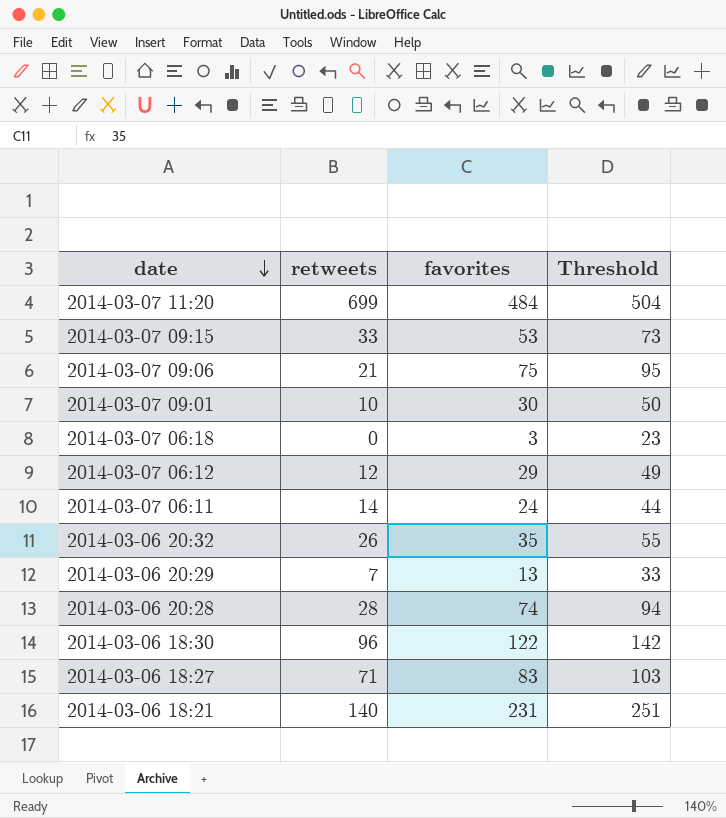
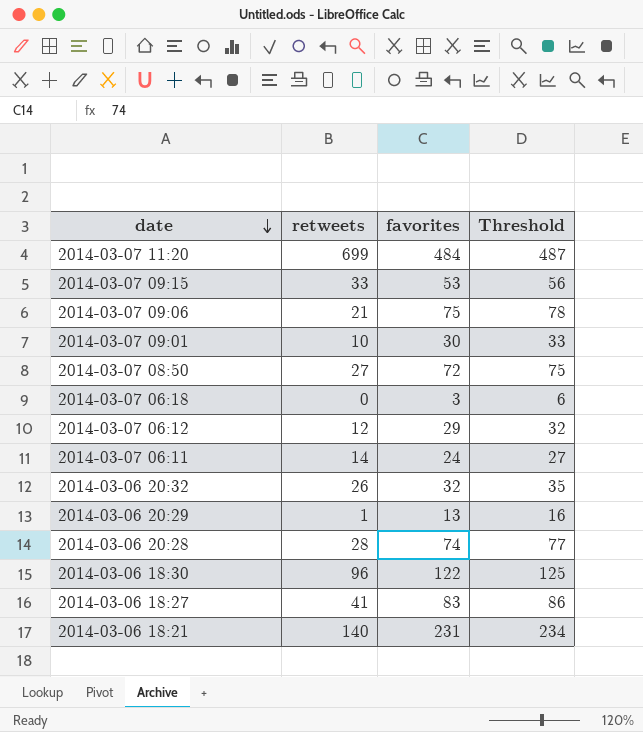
column Threshold | formula: [favorites] + 20 -> [favorites] + 3
row 2014-03-07 08:50: none -> 27 | 72 | 75
2014-03-06 20:32 | favorites: 35 -> 32
2014-03-06 20:29 | retweets: 7 -> 1
2014-03-06 18:27 | retweets: 71 -> 41

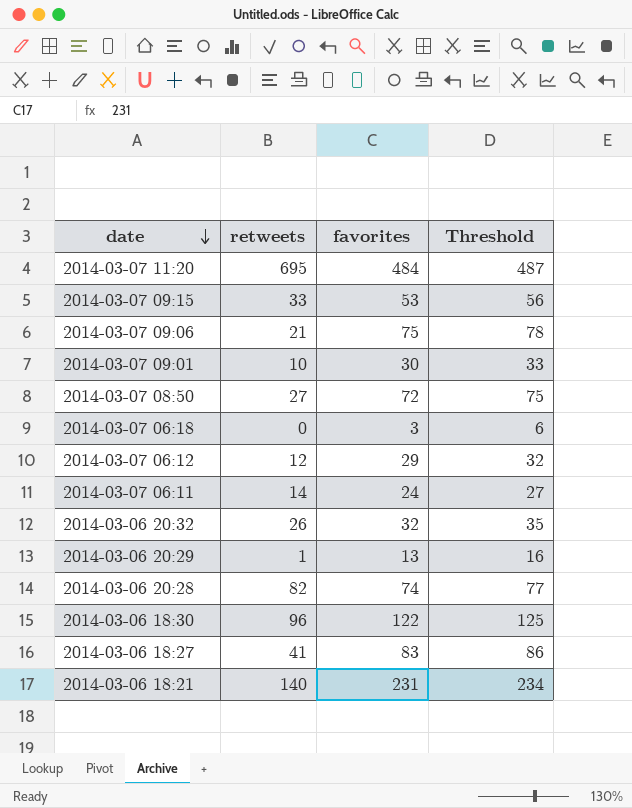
2014-03-07 11:20 | retweets: 699 -> 695
2014-03-06 20:28 | retweets: 28 -> 82

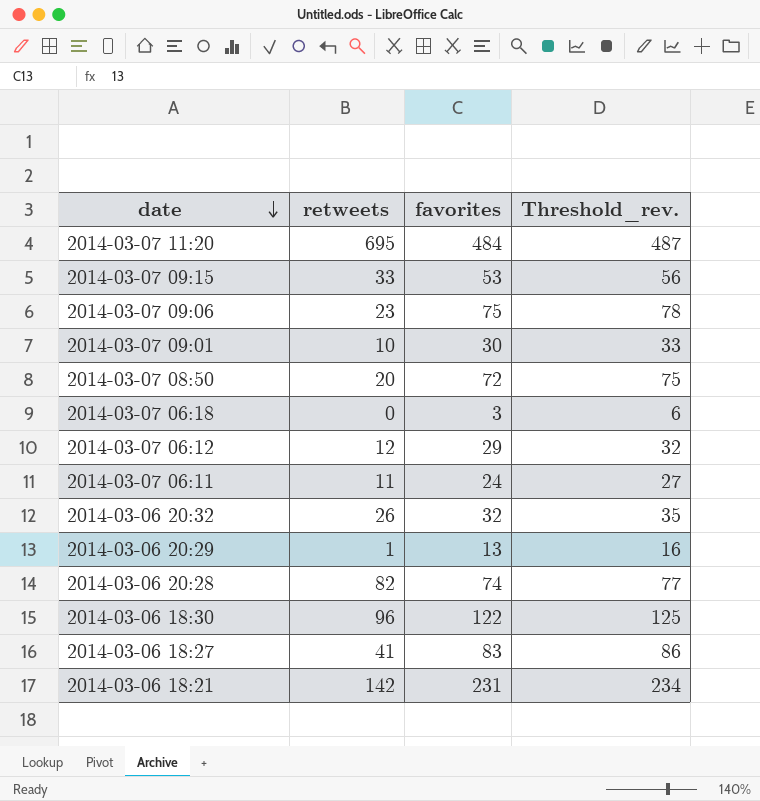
column name: Threshold -> Threshold_rev.
2014-03-07 09:06 | retweets: 21 -> 23
2014-03-07 08:50 | retweets: 27 -> 20
2014-03-07 06:11 | retweets: 14 -> 11
2014-03-06 18:21 | retweets: 140 -> 142

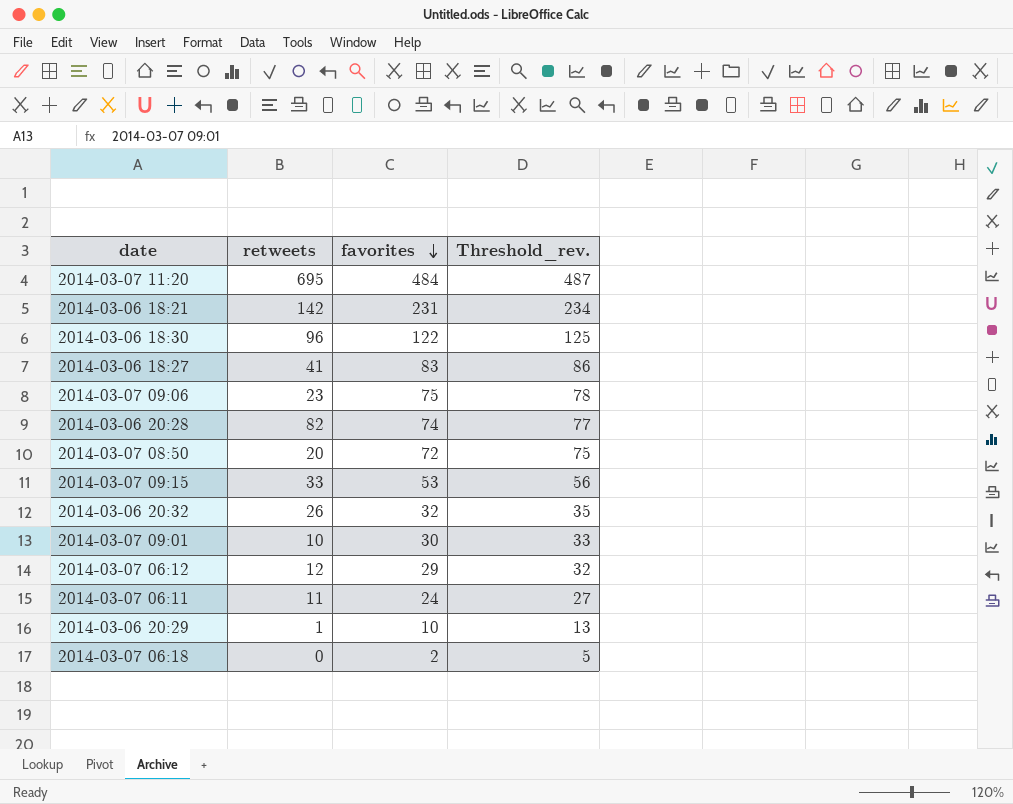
row order: date descending -> favorites descending
2014-03-06 20:29 | favorites: 13 -> 10
2014-03-06 20:29 | Threshold_rev.: 16 -> 13
2014-03-07 06:18 | favorites: 3 -> 2
2014-03-07 06:18 | Threshold_rev.: 6 -> 5

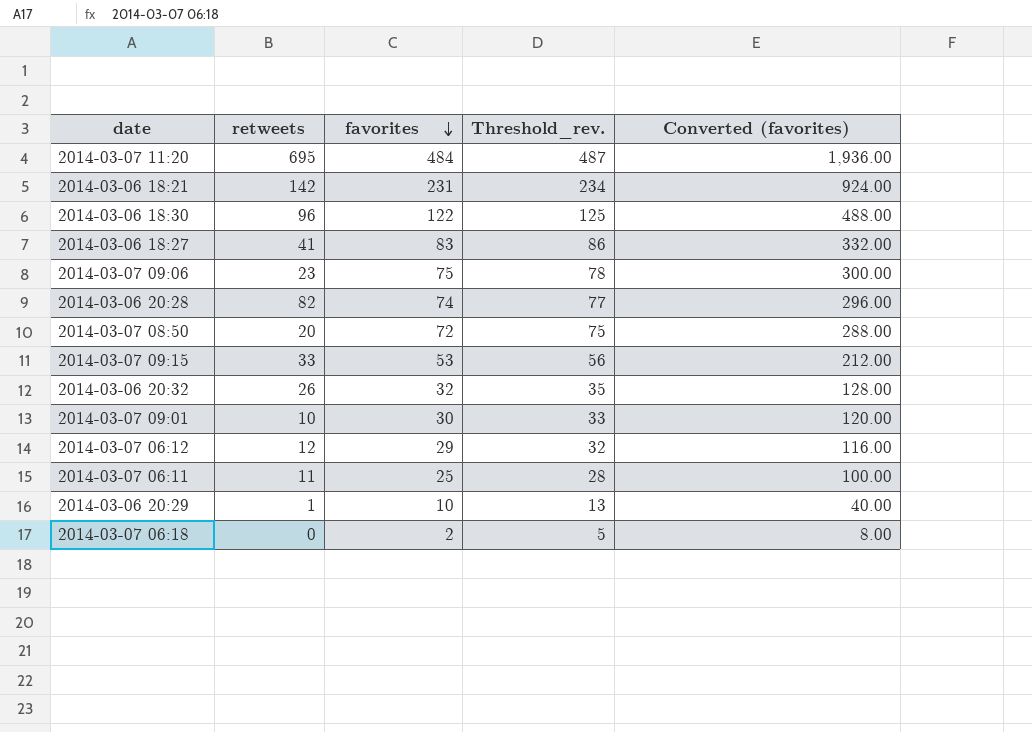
column Converted (favorites) | formula: none -> [favorites] * 4
2014-03-07 06:11 | favorites: 24 -> 25
2014-03-07 06:11 | Threshold_rev.: 27 -> 28

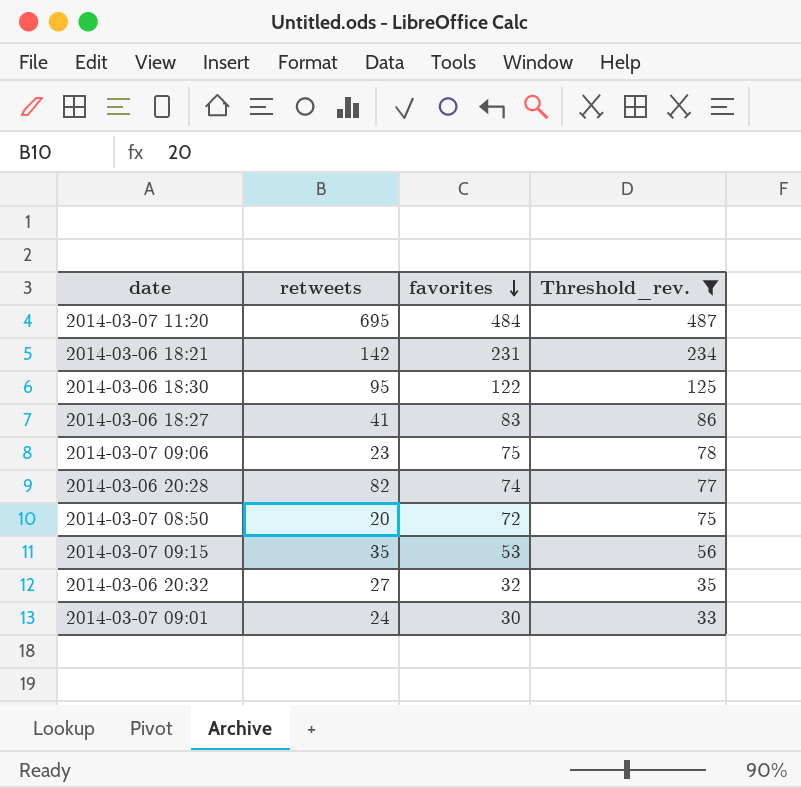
filter: none -> Threshold_rev. >= 33
column Converted (favorites) | formula: [favorites] * 4 -> none
2014-03-06 18:30 | retweets: 96 -> 95
2014-03-07 09:15 | retweets: 33 -> 35
2014-03-06 20:32 | retweets: 26 -> 27
2014-03-07 09:01 | retweets: 10 -> 24

